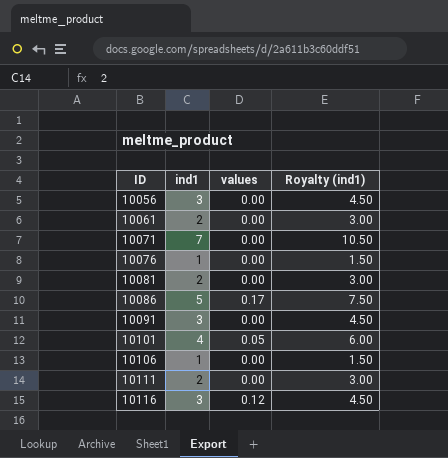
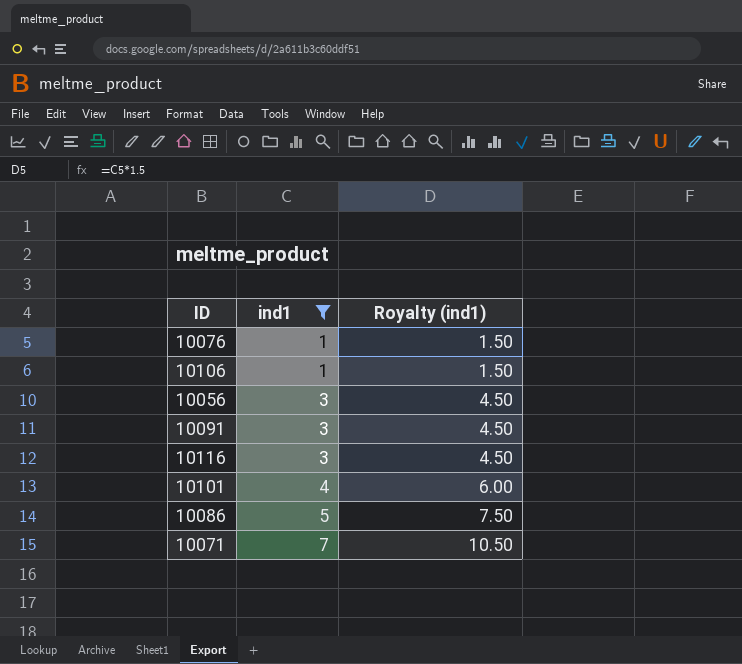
filter: none -> ind1 != 2
row order: ID ascending -> ind1 ascending
column values | position: 3 -> none

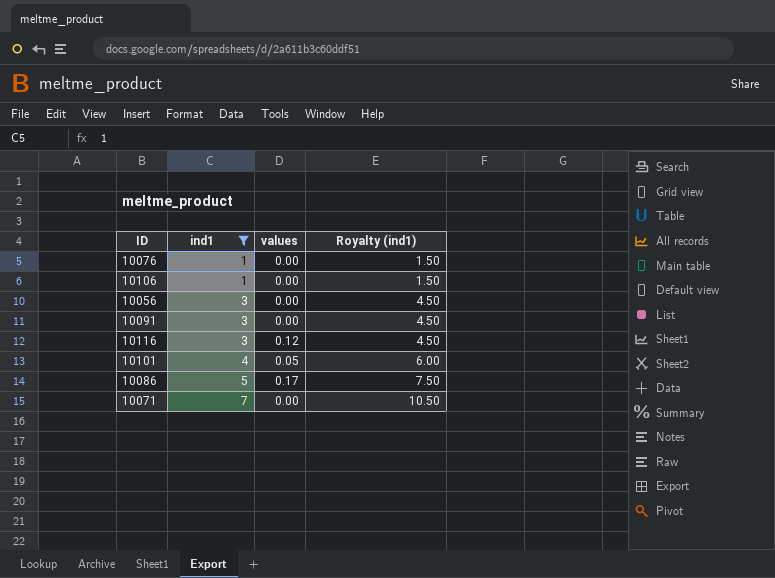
column values | position: none -> 3

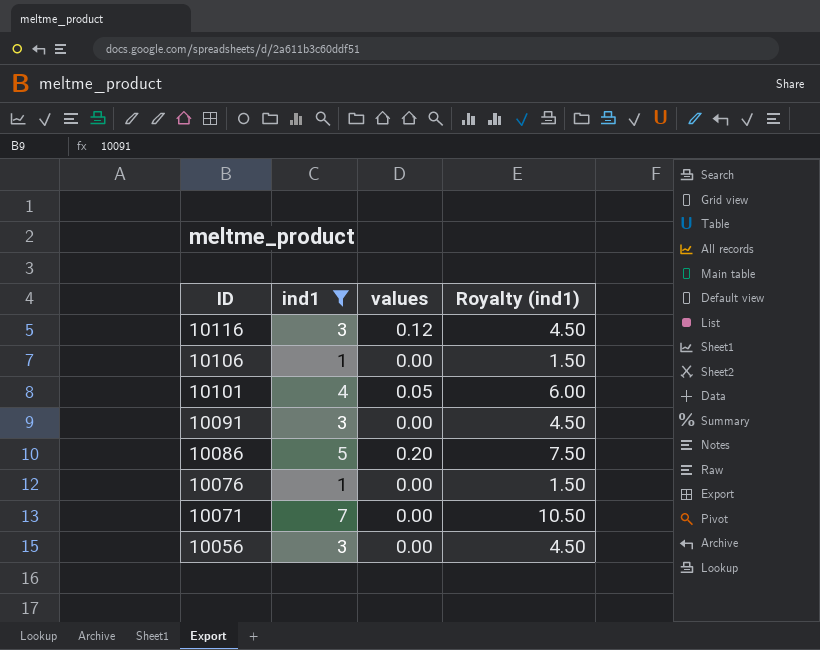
row order: ind1 ascending -> ID descending
10086 | values: 0.17 -> 0.20

